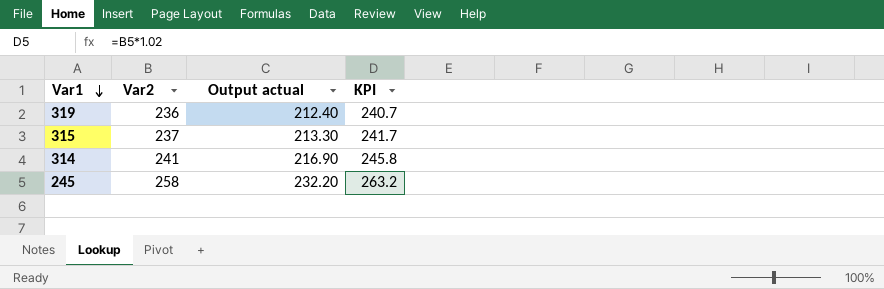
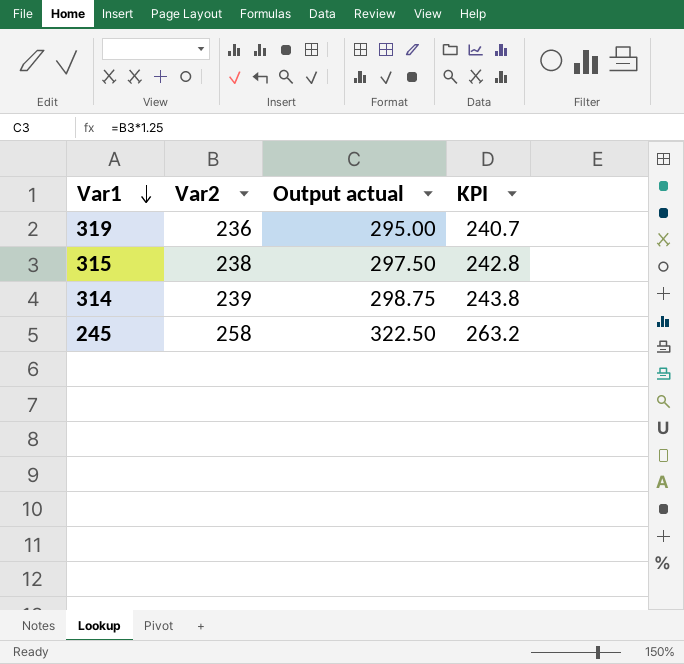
column Output actual | formula: [Var2] * 0.9 -> [Var2] * 1.25
315 | Var2: 237 -> 238
315 | KPI: 241.7 -> 242.8
314 | Var2: 241 -> 239
314 | KPI: 245.8 -> 243.8

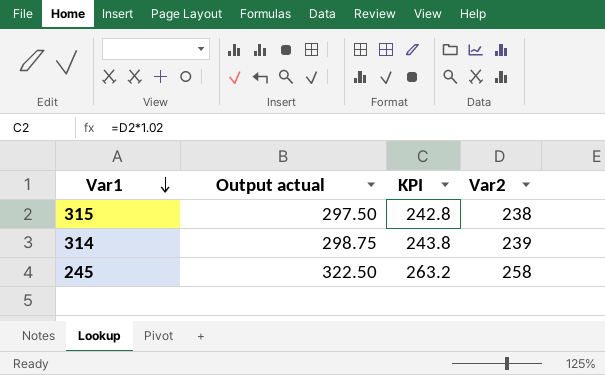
column Var2 | position: 2 -> 4
row 319: 236 | 295.00 | 240.7 -> none

